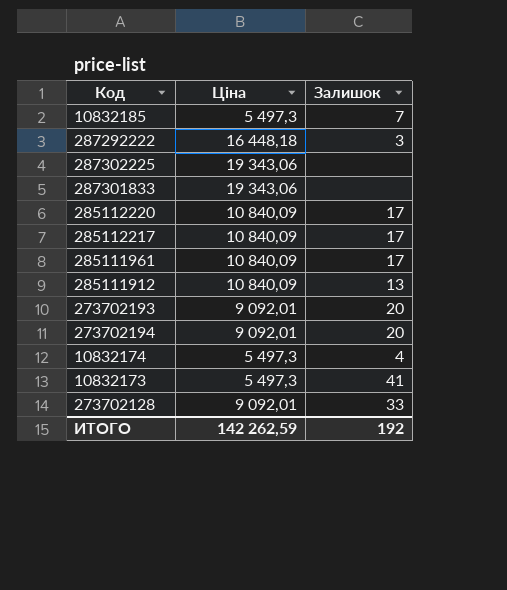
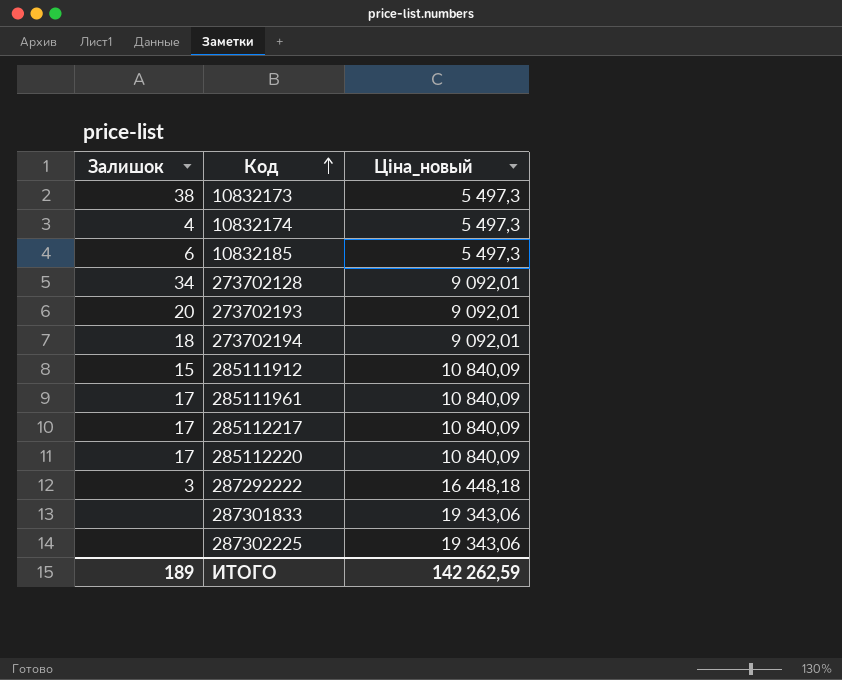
row order: none -> Код ascending
column Залишок | position: 3 -> 1
column name: Ціна -> Ціна_новый
10832173 | Залишок: 41 -> 38
10832185 | Залишок: 7 -> 6
273702128 | Залишок: 33 -> 34
273702194 | Залишок: 20 -> 18
285111912 | Залишок: 13 -> 15
ИТОГО | Залишок: 192 -> 189

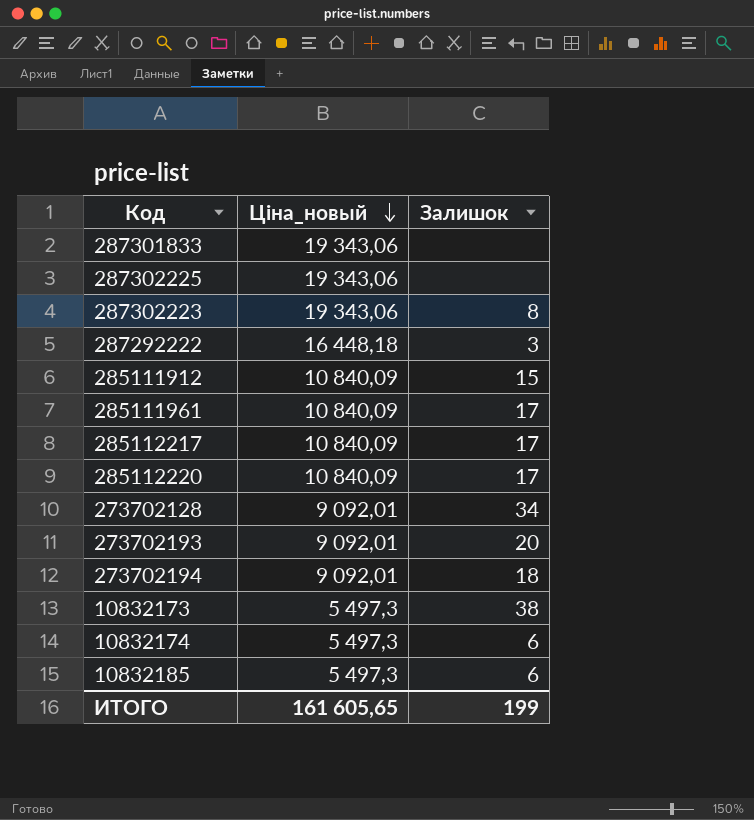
row order: Код ascending -> Ціна_новый descending
column Залишок | position: 1 -> 3
row 287302223: none -> 19 343,06 | 8
10832174 | Залишок: 4 -> 6
ИТОГО | Ціна_новый: 142 262,59 -> 161 605,65
ИТОГО | Залишок: 189 -> 199

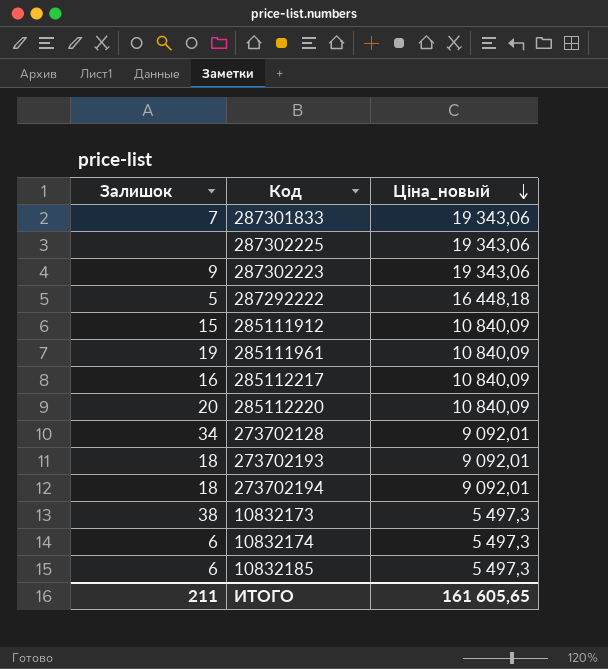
column Залишок | position: 3 -> 1
287301833 | Залишок: none -> 7
287302223 | Залишок: 8 -> 9
287292222 | Залишок: 3 -> 5
285111961 | Залишок: 17 -> 19
285112217 | Залишок: 17 -> 16
285112220 | Залишок: 17 -> 20
273702193 | Залишок: 20 -> 18
ИТОГО | Залишок: 199 -> 211

